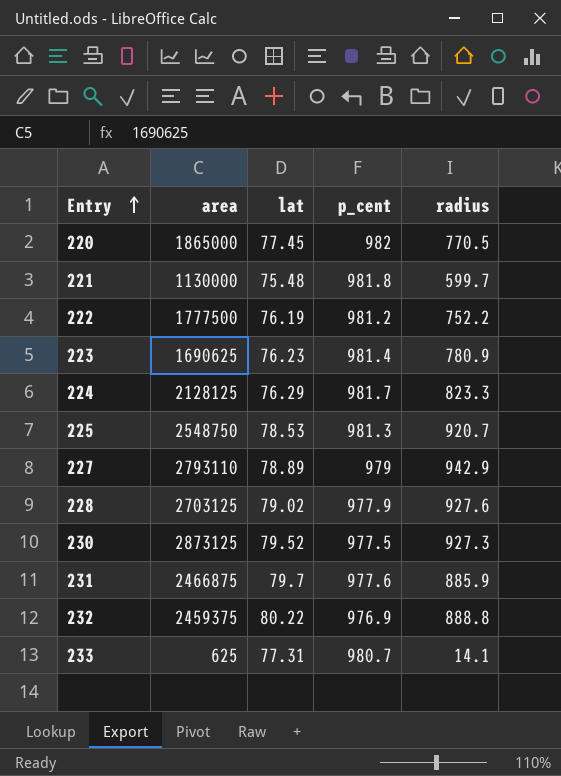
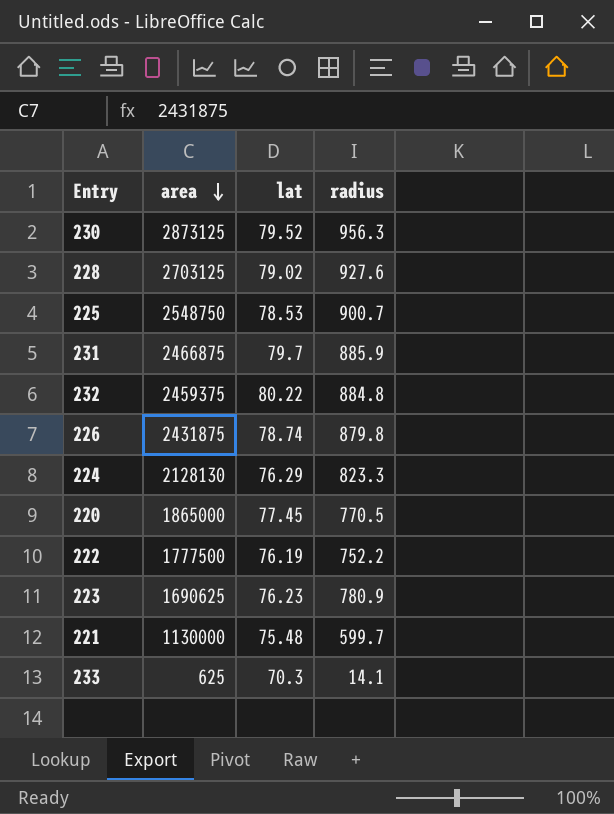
row order: Entry ascending -> area descending
column p_cent | position: 4 -> none
row 227: 2793110 | 78.89 | 979 | 942.9 -> none
230 | radius: 927.3 -> 956.3
225 | radius: 920.7 -> 900.7
232 | radius: 888.8 -> 884.8
row 226: none -> 2431875 | 78.74 | 879.8
224 | area: 2128125 -> 2128130
233 | lat: 77.31 -> 70.3

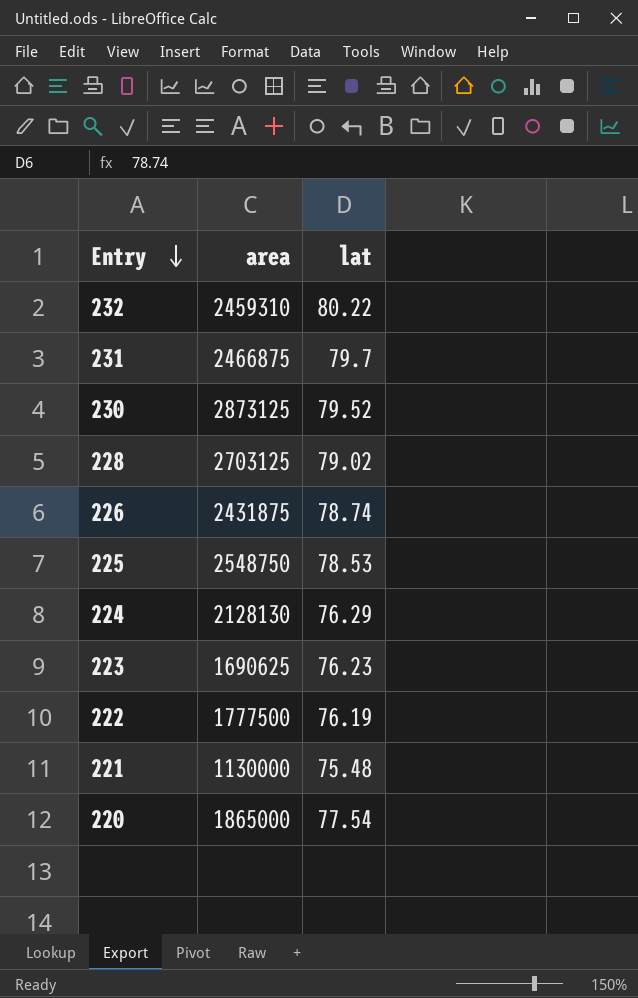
row order: area descending -> Entry descending
column radius | position: 4 -> none
row 233: 625 | 70.3 | 14.1 -> none
232 | area: 2459375 -> 2459310
220 | lat: 77.45 -> 77.54

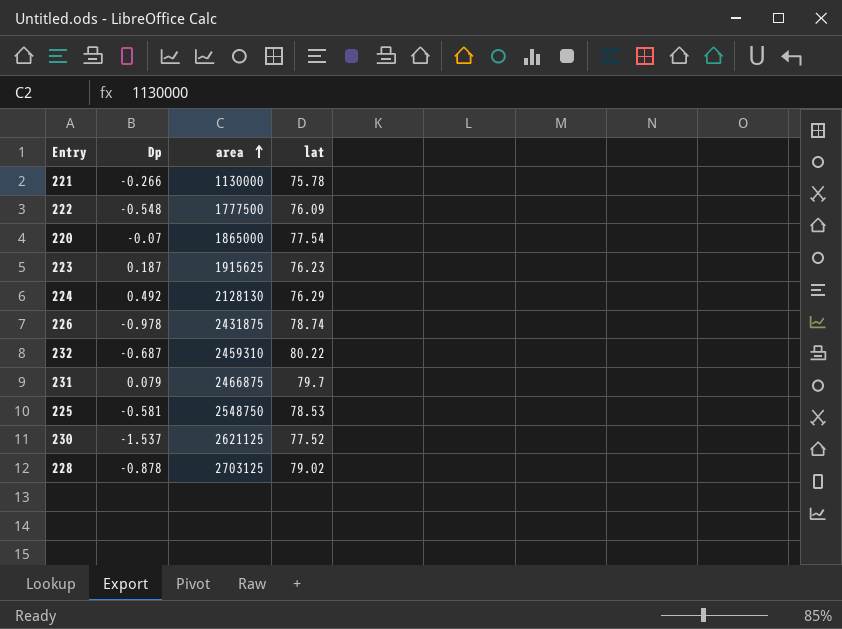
row order: Entry descending -> area ascending
column Dp | position: none -> 2
221 | lat: 75.48 -> 75.78
222 | lat: 76.19 -> 76.09
223 | area: 1690625 -> 1915625
230 | area: 2873125 -> 2621125
230 | lat: 79.52 -> 77.52

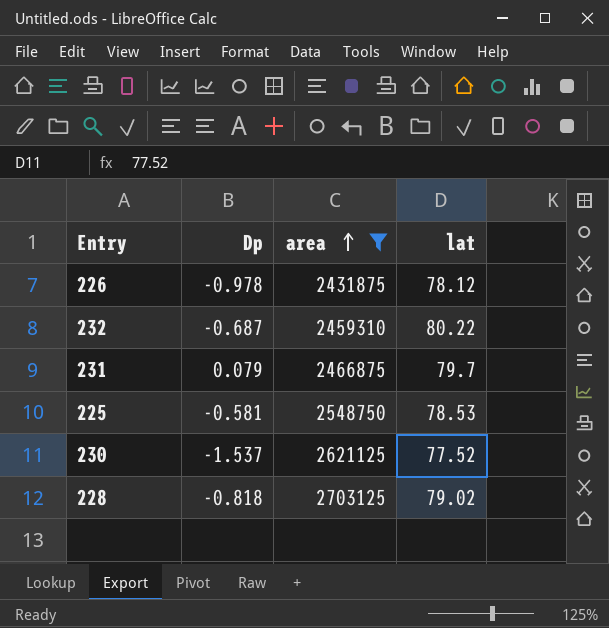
filter: none -> area >= 2431875
226 | lat: 78.74 -> 78.12
228 | Dp: -0.878 -> -0.818

